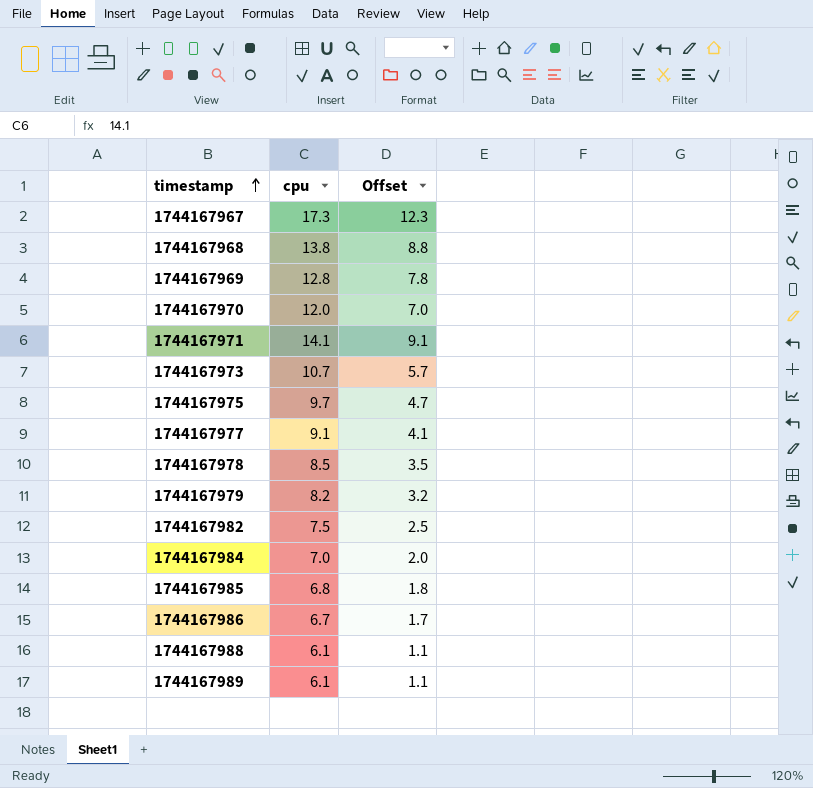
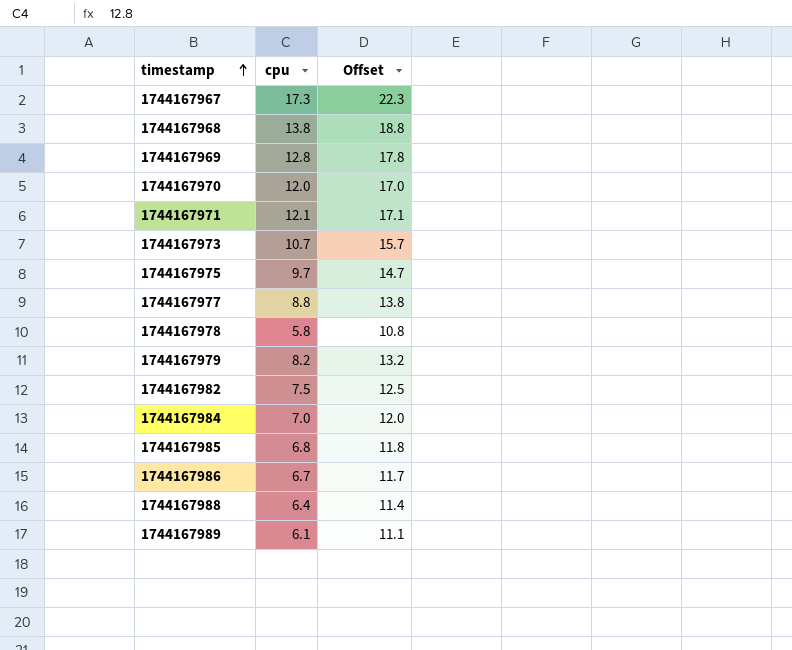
column Offset | formula: [cpu] - 5 -> [cpu] + 5
1744167971 | cpu: 14.1 -> 12.1
1744167977 | cpu: 9.1 -> 8.8
1744167978 | cpu: 8.5 -> 5.8
1744167988 | cpu: 6.1 -> 6.4

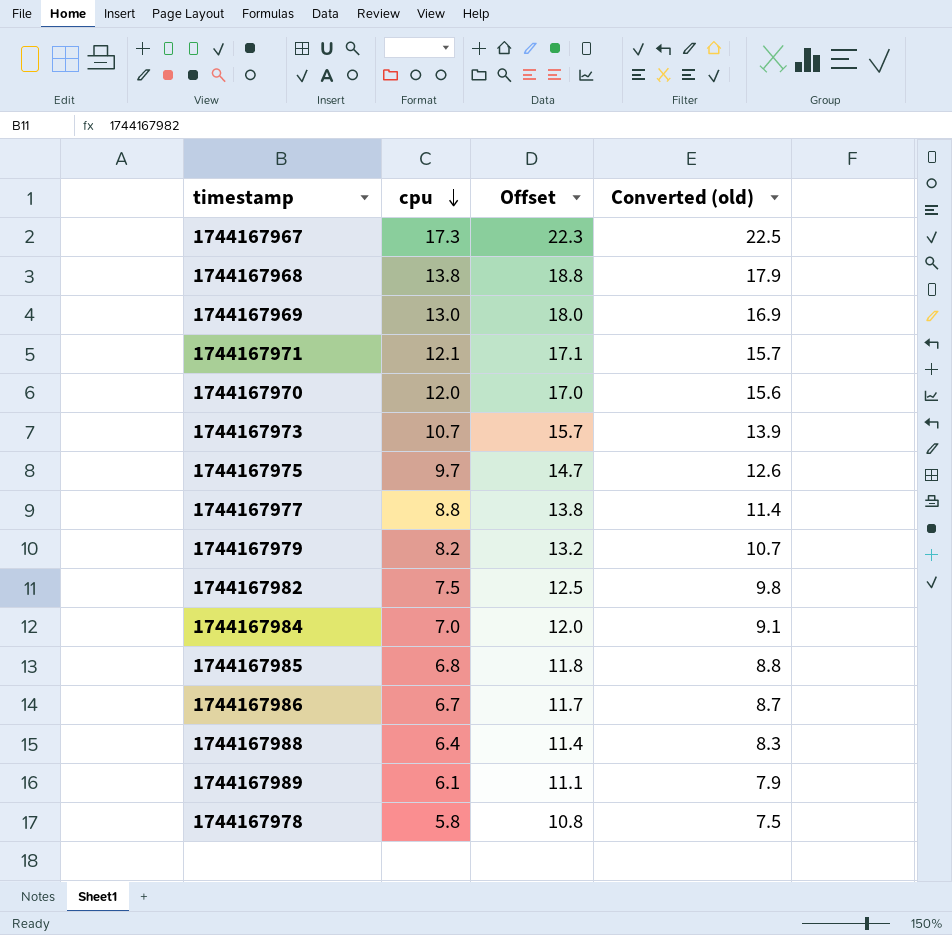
row order: timestamp ascending -> cpu descending
column Converted (old) | formula: none -> [cpu] * 1.3
1744167969 | cpu: 12.8 -> 13.0
1744167969 | Offset: 17.8 -> 18.0

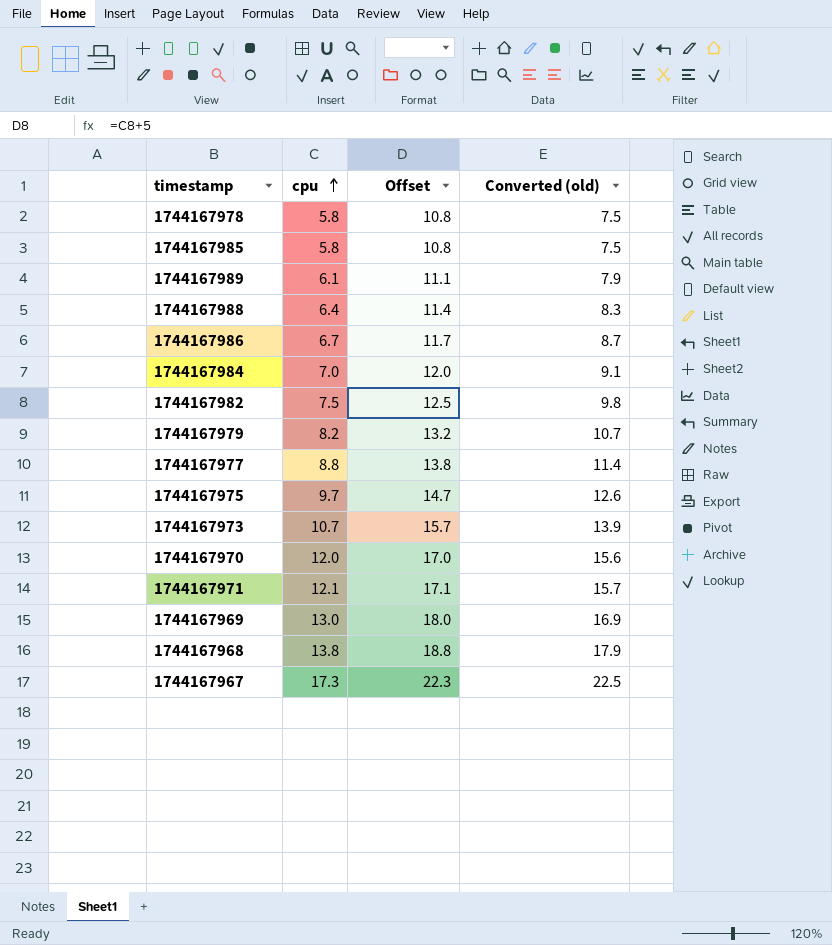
row order: cpu descending -> cpu ascending
1744167985 | cpu: 6.8 -> 5.8
1744167985 | Offset: 11.8 -> 10.8
1744167985 | Converted (old): 8.8 -> 7.5

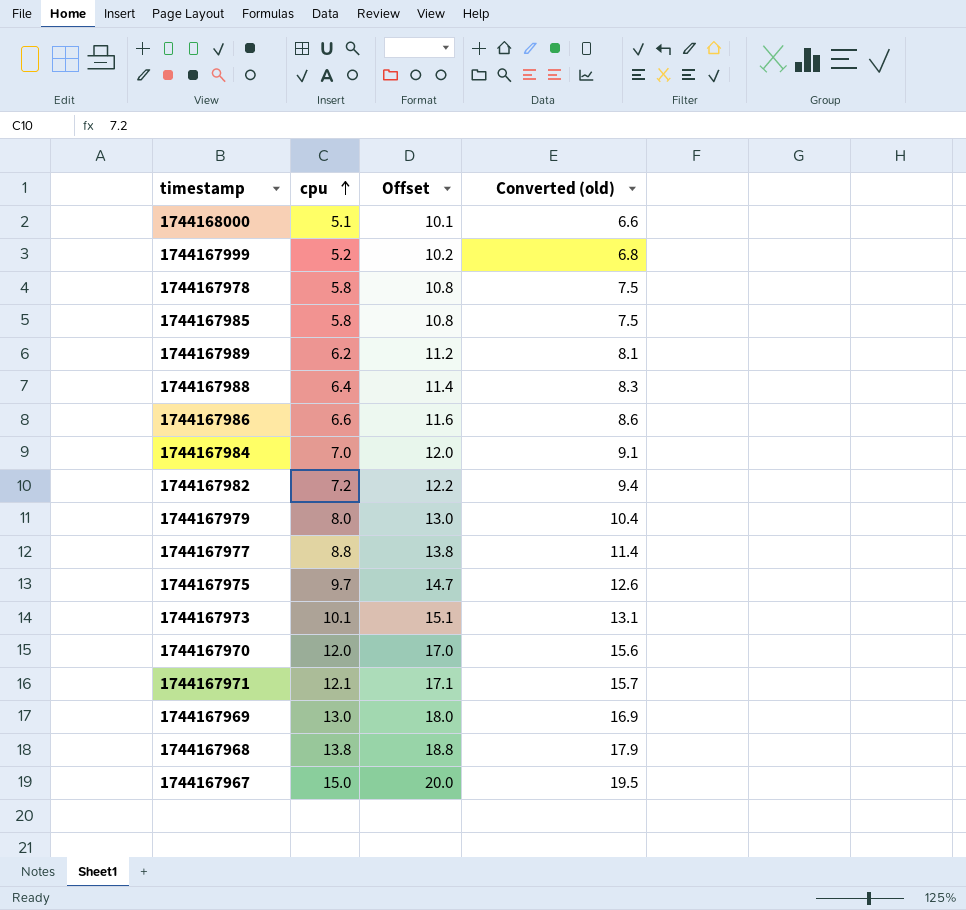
row 1744168000: none -> 5.1 | 10.1 | 6.6
row 1744167999: none -> 5.2 | 10.2 | 6.8
1744167989 | cpu: 6.1 -> 6.2
1744167989 | Offset: 11.1 -> 11.2
1744167989 | Converted (old): 7.9 -> 8.1
1744167986 | cpu: 6.7 -> 6.6
1744167986 | Offset: 11.7 -> 11.6
1744167986 | Converted (old): 8.7 -> 8.6
1744167982 | cpu: 7.5 -> 7.2
1744167982 | Offset: 12.5 -> 12.2
1744167982 | Converted (old): 9.8 -> 9.4
1744167979 | cpu: 8.2 -> 8.0
1744167979 | Offset: 13.2 -> 13.0
1744167979 | Converted (old): 10.7 -> 10.4
1744167973 | cpu: 10.7 -> 10.1
1744167973 | Offset: 15.7 -> 15.1
1744167973 | Converted (old): 13.9 -> 13.1
1744167967 | cpu: 17.3 -> 15.0
1744167967 | Offset: 22.3 -> 20.0
1744167967 | Converted (old): 22.5 -> 19.5

